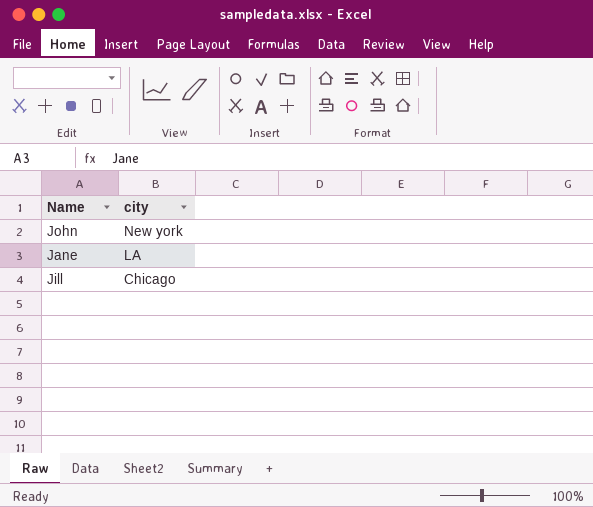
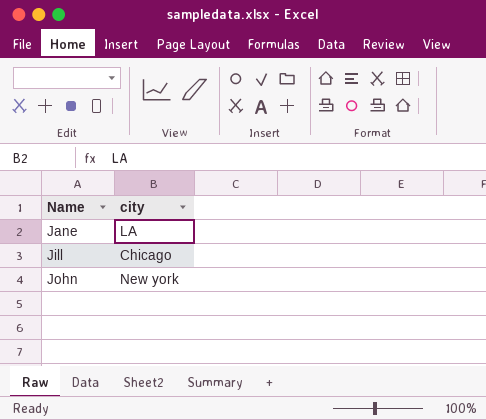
row order: city descending -> Name ascending

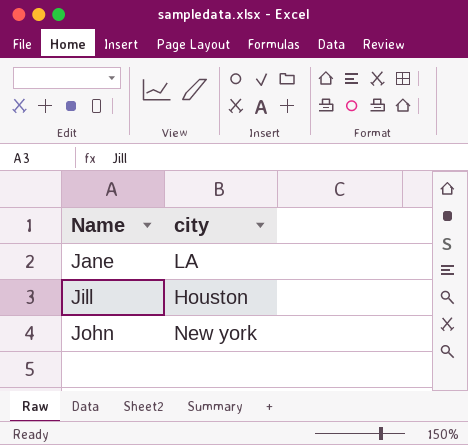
Jill | city: Chicago -> Houston

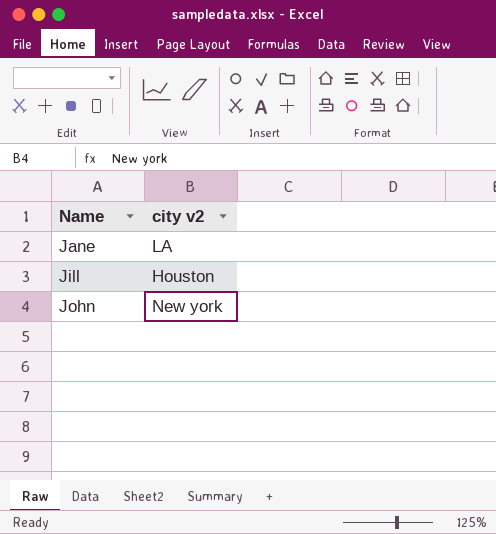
column name: city -> city v2

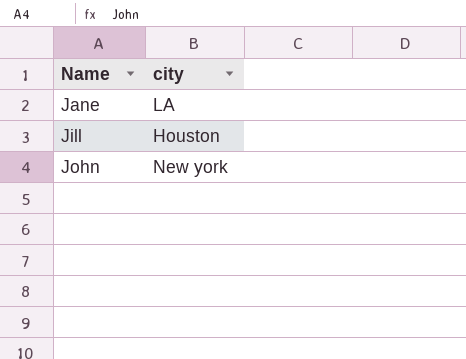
column name: city v2 -> city

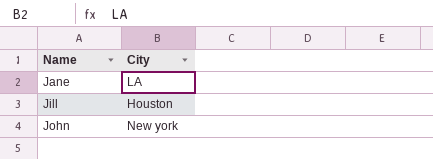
column name: city -> City

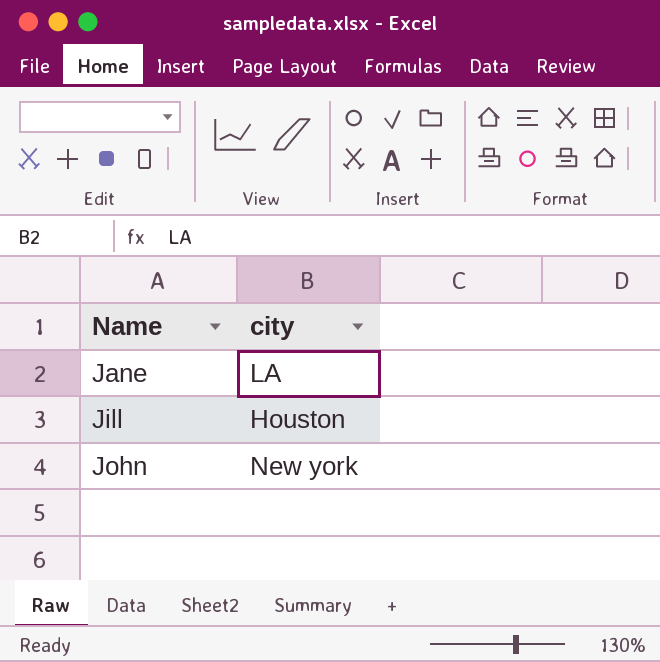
column name: City -> city

